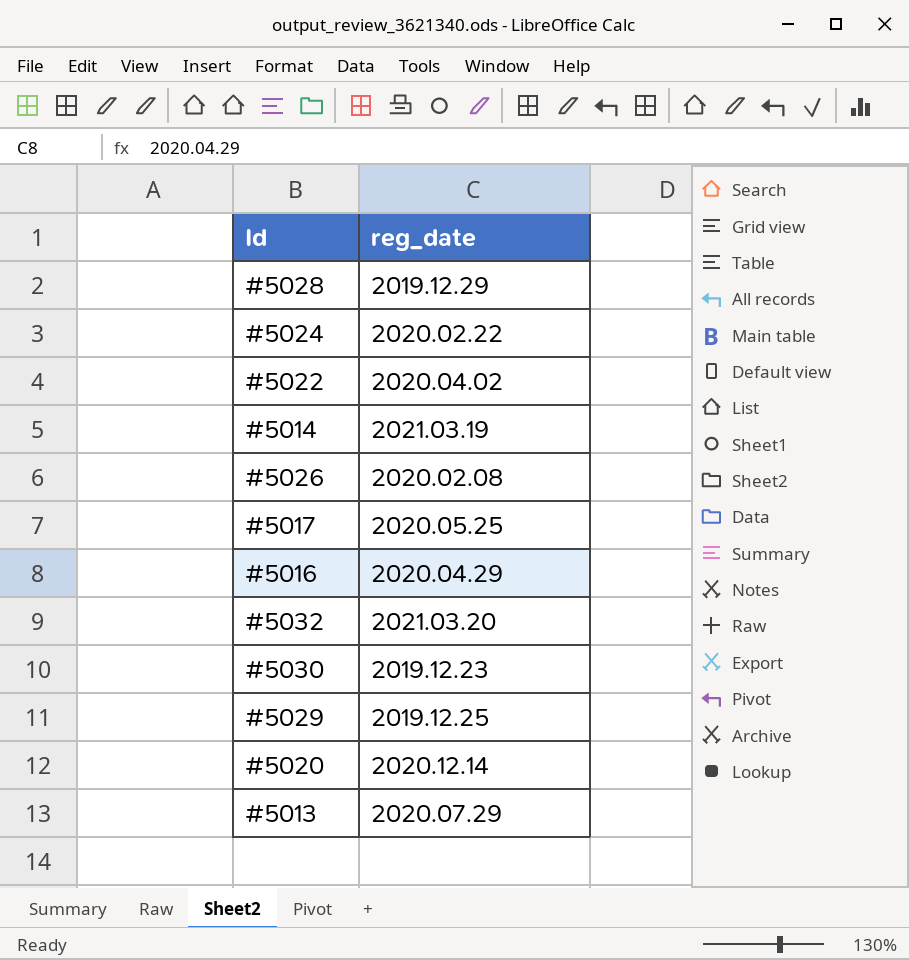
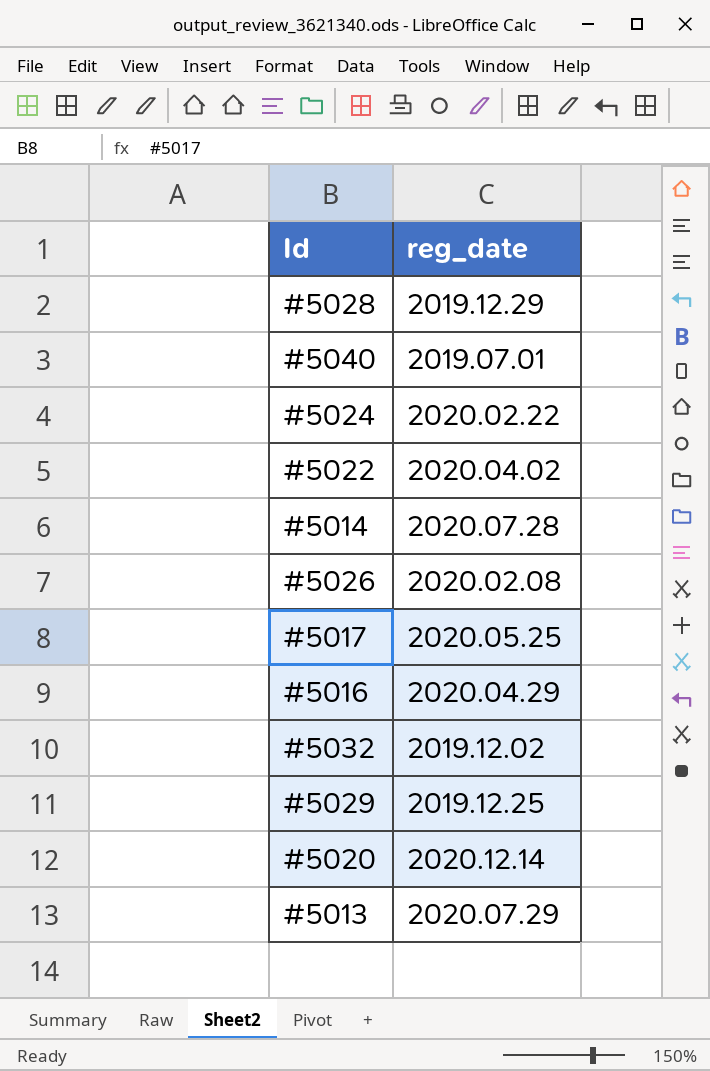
row #5030: 2019.12.23 -> none
row #5040: none -> 2019.07.01
#5014 | reg_date: 2021.03.19 -> 2020.07.28
#5032 | reg_date: 2021.03.20 -> 2019.12.02

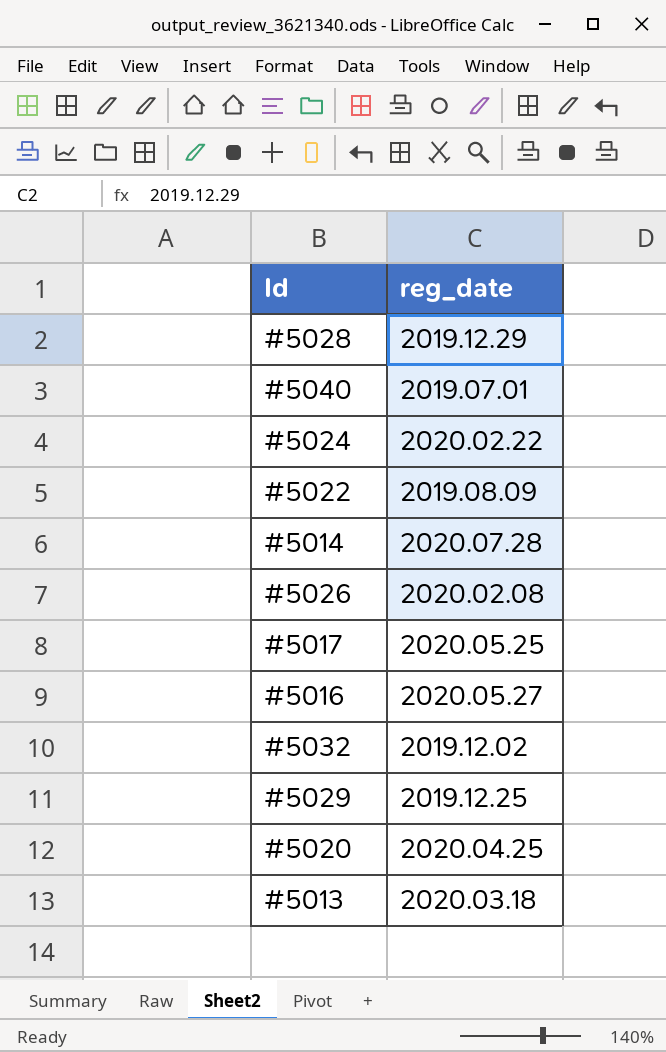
#5022 | reg_date: 2020.04.02 -> 2019.08.09
#5016 | reg_date: 2020.04.29 -> 2020.05.27
#5020 | reg_date: 2020.12.14 -> 2020.04.25
#5013 | reg_date: 2020.07.29 -> 2020.03.18

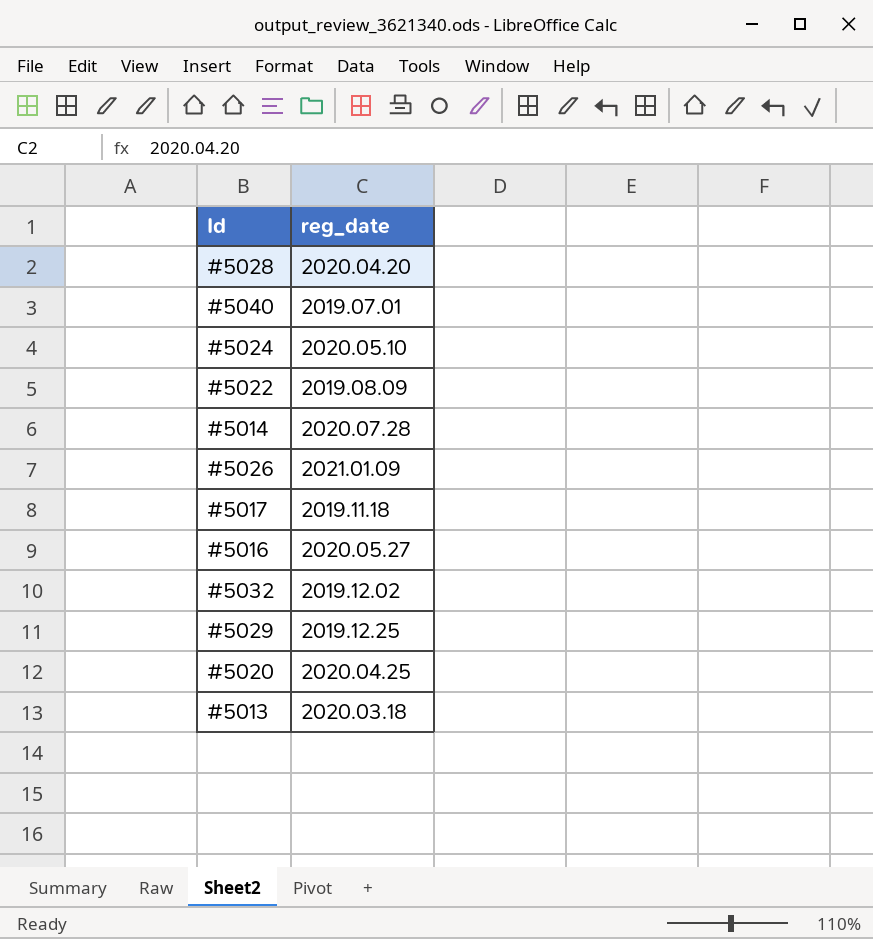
#5028 | reg_date: 2019.12.29 -> 2020.04.20
#5024 | reg_date: 2020.02.22 -> 2020.05.10
#5026 | reg_date: 2020.02.08 -> 2021.01.09
#5017 | reg_date: 2020.05.25 -> 2019.11.18

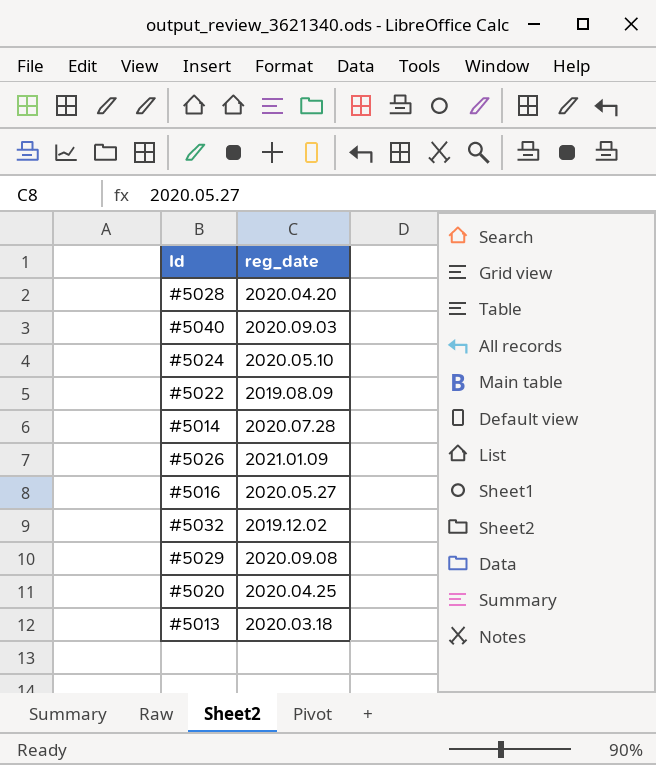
row #5017: 2019.11.18 -> none
#5040 | reg_date: 2019.07.01 -> 2020.09.03
#5029 | reg_date: 2019.12.25 -> 2020.09.08

